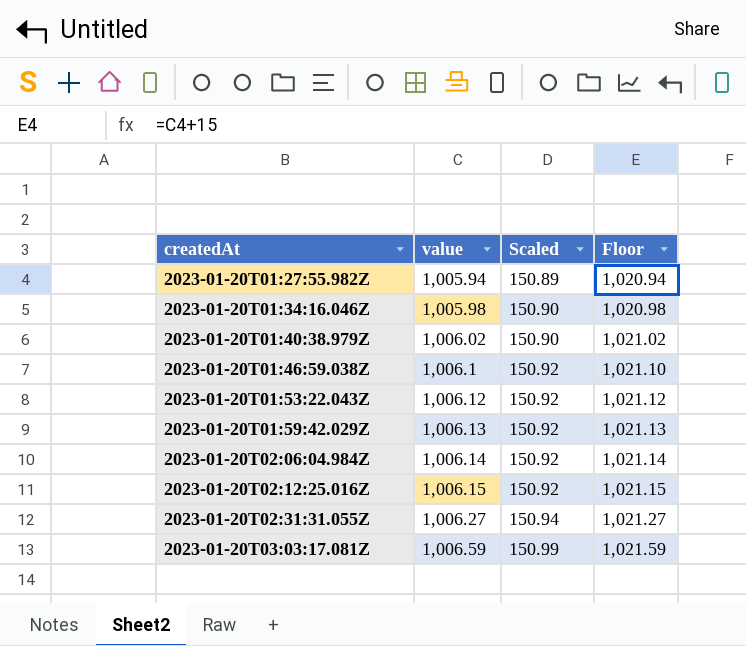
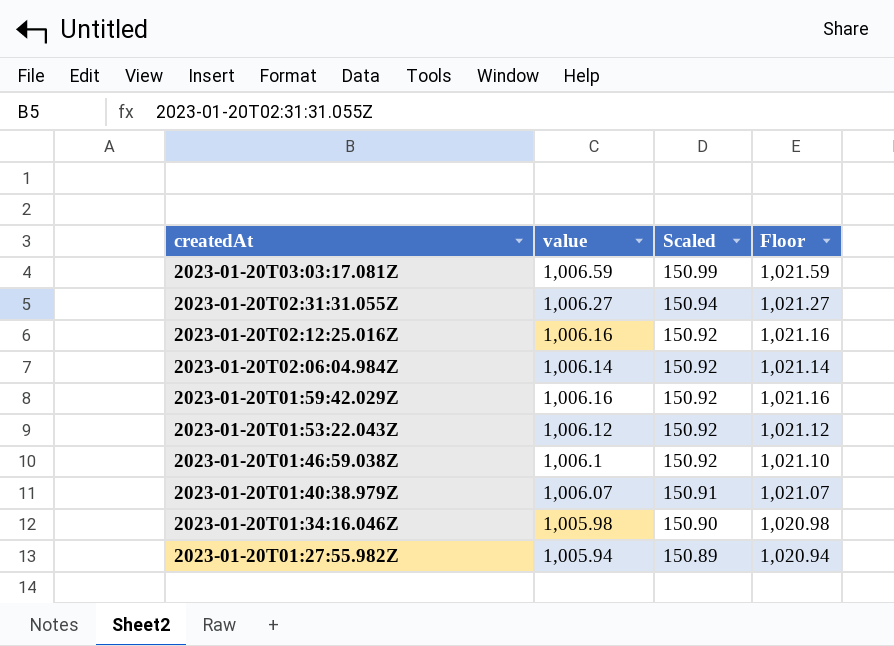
row order: createdAt ascending -> createdAt descending
2023-01-20T02:12:25.016Z | value: 1,006.15 -> 1,006.16
2023-01-20T02:12:25.016Z | Floor: 1,021.15 -> 1,021.16
2023-01-20T01:59:42.029Z | value: 1,006.13 -> 1,006.16
2023-01-20T01:59:42.029Z | Floor: 1,021.13 -> 1,021.16
2023-01-20T01:40:38.979Z | value: 1,006.02 -> 1,006.07
2023-01-20T01:40:38.979Z | Scaled: 150.90 -> 150.91
2023-01-20T01:40:38.979Z | Floor: 1,021.02 -> 1,021.07

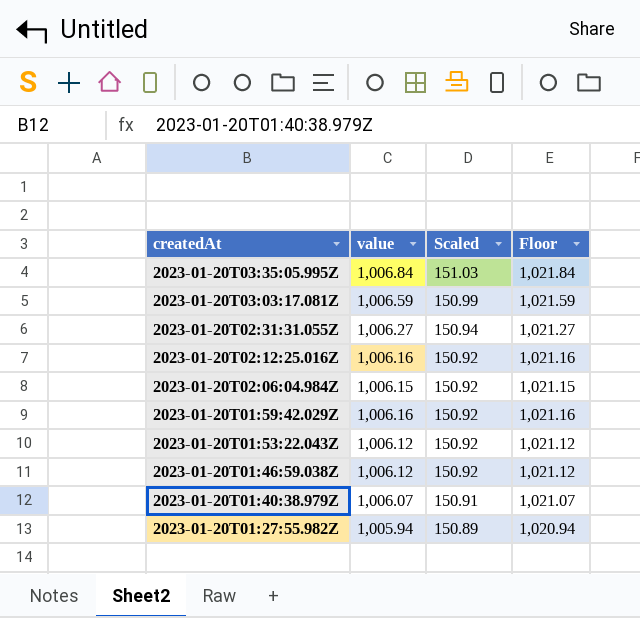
row 2023-01-20T01:34:16.046Z: 1,005.98 | 150.90 | 1,020.98 -> none
row 2023-01-20T03:35:05.995Z: none -> 1,006.84 | 151.03 | 1,021.84
2023-01-20T02:06:04.984Z | value: 1,006.14 -> 1,006.15
2023-01-20T02:06:04.984Z | Floor: 1,021.14 -> 1,021.15
2023-01-20T01:46:59.038Z | value: 1,006.1 -> 1,006.12
2023-01-20T01:46:59.038Z | Floor: 1,021.10 -> 1,021.12

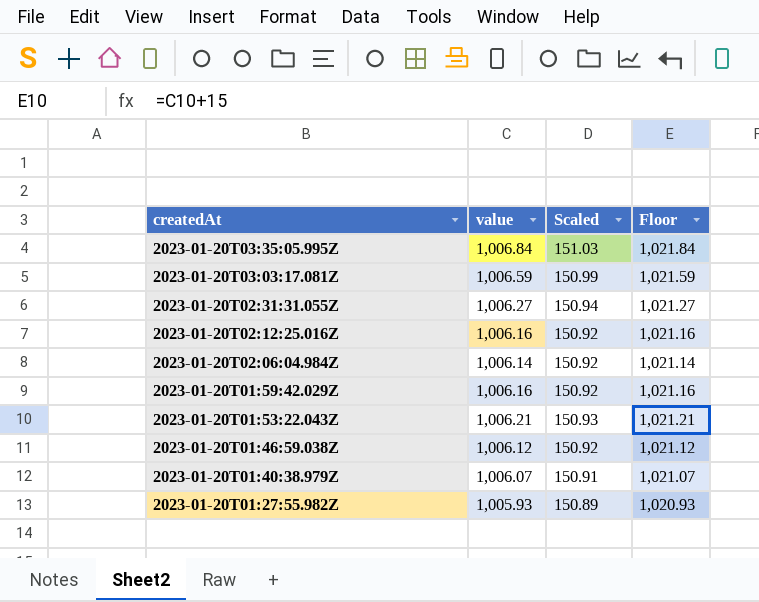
2023-01-20T02:06:04.984Z | value: 1,006.15 -> 1,006.14
2023-01-20T02:06:04.984Z | Floor: 1,021.15 -> 1,021.14
2023-01-20T01:53:22.043Z | value: 1,006.12 -> 1,006.21
2023-01-20T01:53:22.043Z | Scaled: 150.92 -> 150.93
2023-01-20T01:53:22.043Z | Floor: 1,021.12 -> 1,021.21
2023-01-20T01:27:55.982Z | value: 1,005.94 -> 1,005.93
2023-01-20T01:27:55.982Z | Floor: 1,020.94 -> 1,020.93

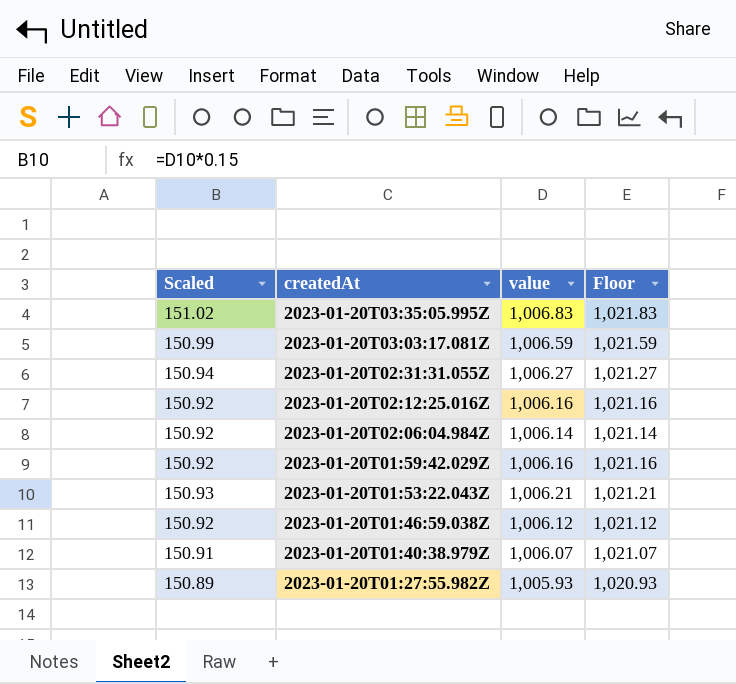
column Scaled | position: 3 -> 1
2023-01-20T03:35:05.995Z | Scaled: 151.03 -> 151.02
2023-01-20T03:35:05.995Z | value: 1,006.84 -> 1,006.83
2023-01-20T03:35:05.995Z | Floor: 1,021.84 -> 1,021.83

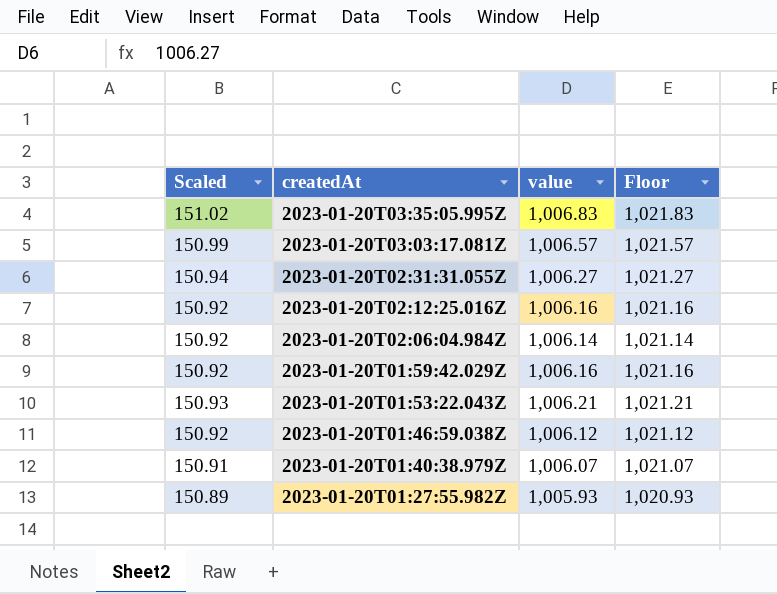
2023-01-20T03:03:17.081Z | value: 1,006.59 -> 1,006.57
2023-01-20T03:03:17.081Z | Floor: 1,021.59 -> 1,021.57

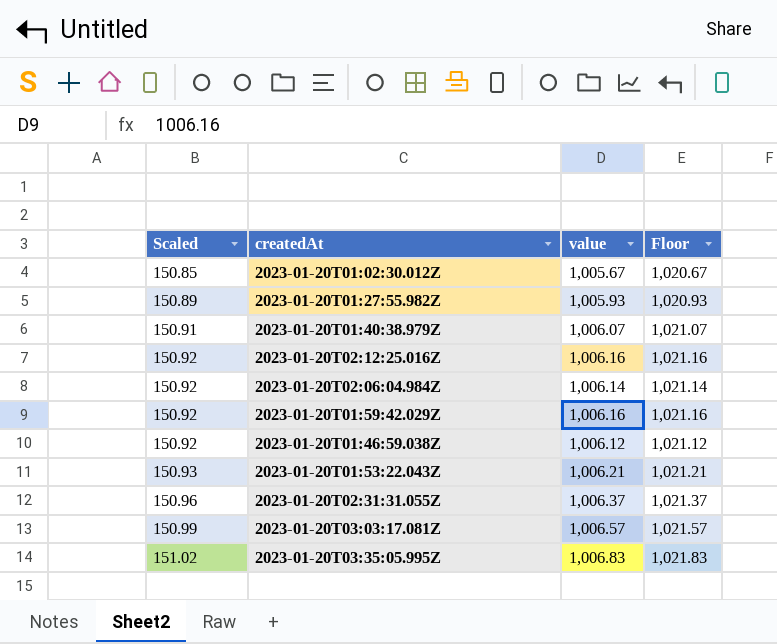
row order: createdAt descending -> Scaled ascending
row 2023-01-20T01:02:30.012Z: none -> 150.85 | 1,005.67 | 1,020.67
2023-01-20T02:31:31.055Z | Scaled: 150.94 -> 150.96
2023-01-20T02:31:31.055Z | value: 1,006.27 -> 1,006.37
2023-01-20T02:31:31.055Z | Floor: 1,021.27 -> 1,021.37

